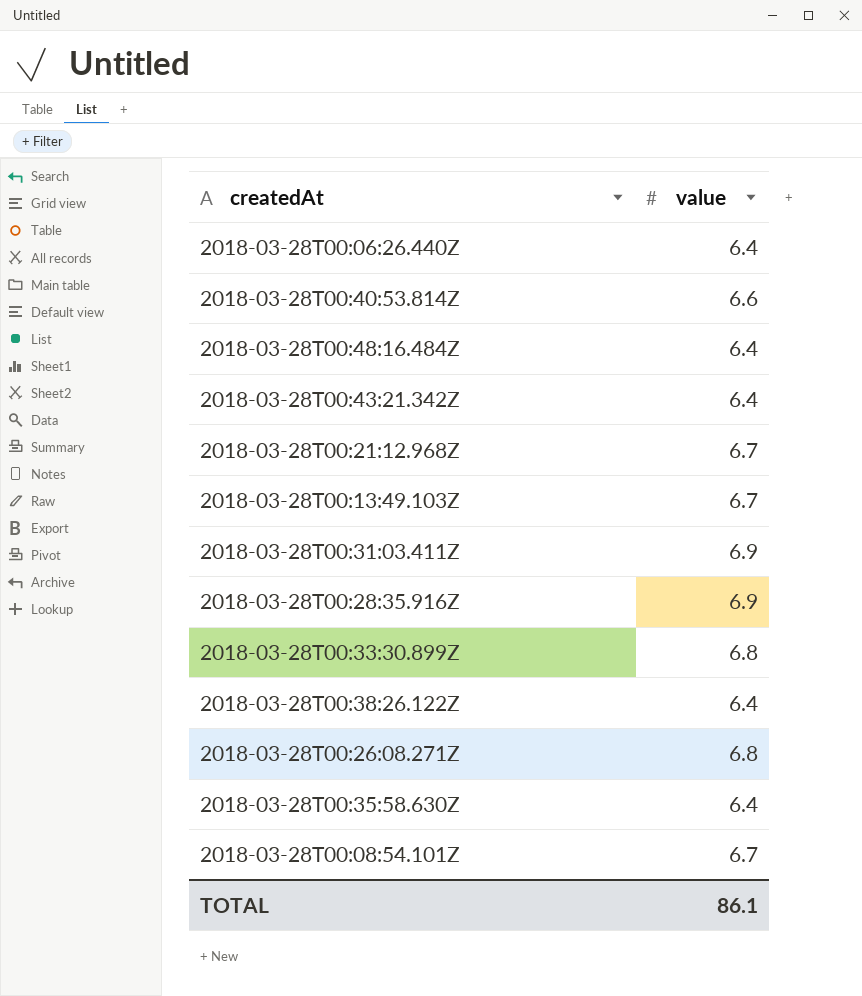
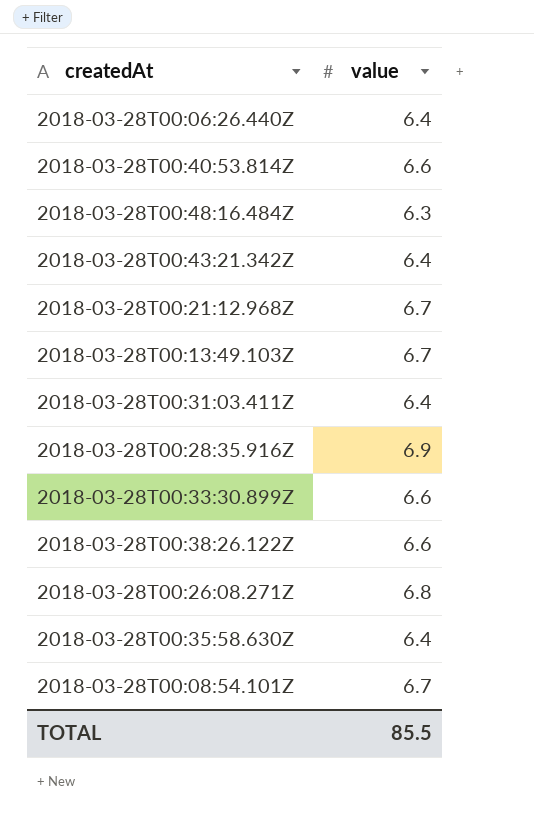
2018-03-28T00:48:16.484Z | value: 6.4 -> 6.3
2018-03-28T00:31:03.411Z | value: 6.9 -> 6.4
2018-03-28T00:33:30.899Z | value: 6.8 -> 6.6
2018-03-28T00:38:26.122Z | value: 6.4 -> 6.6
TOTAL | value: 86.1 -> 85.5

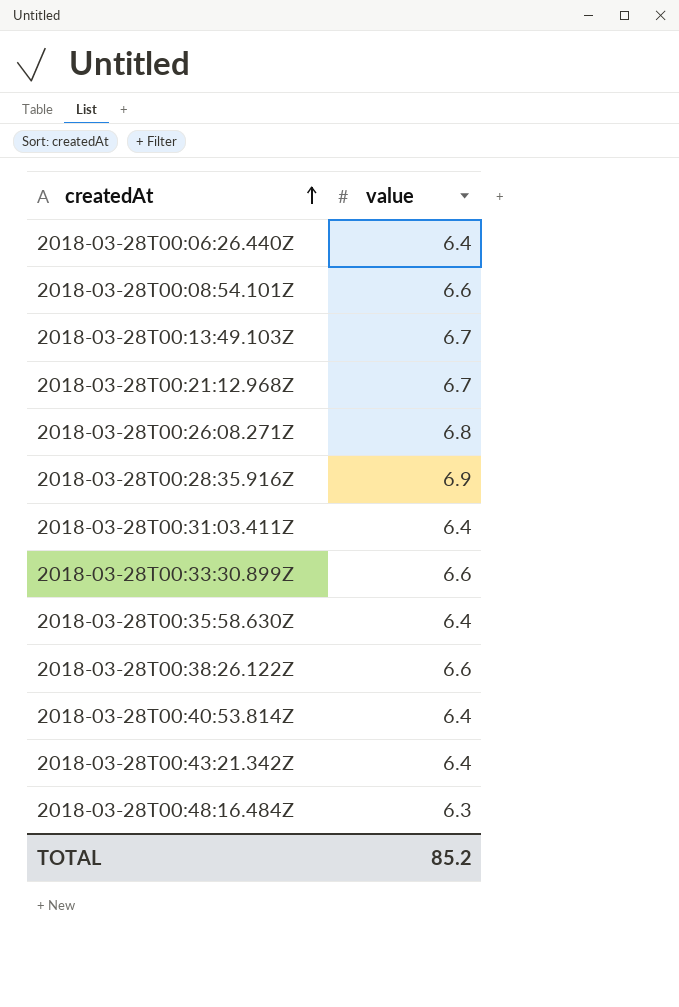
row order: none -> createdAt ascending
2018-03-28T00:08:54.101Z | value: 6.7 -> 6.6
2018-03-28T00:40:53.814Z | value: 6.6 -> 6.4
TOTAL | value: 85.5 -> 85.2

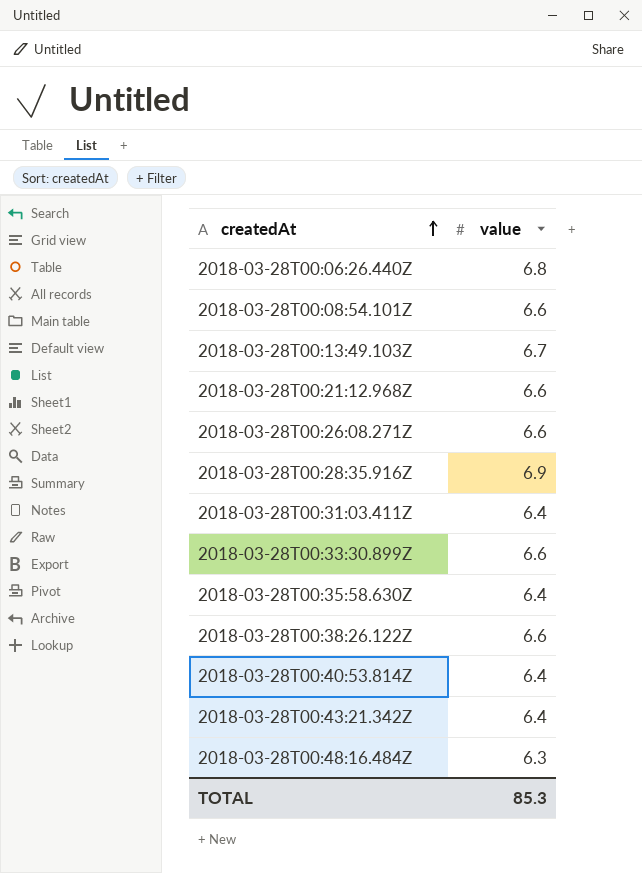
2018-03-28T00:06:26.440Z | value: 6.4 -> 6.8
2018-03-28T00:21:12.968Z | value: 6.7 -> 6.6
2018-03-28T00:26:08.271Z | value: 6.8 -> 6.6
TOTAL | value: 85.2 -> 85.3

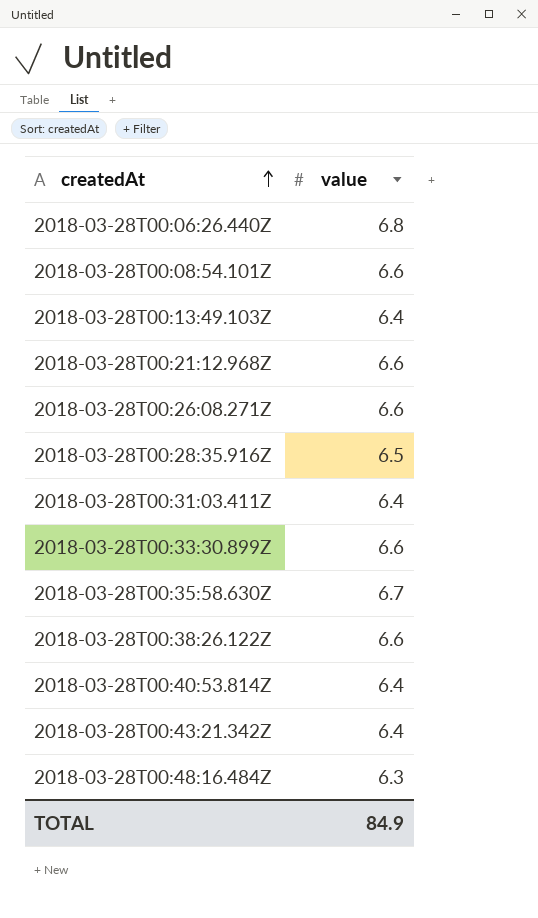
2018-03-28T00:13:49.103Z | value: 6.7 -> 6.4
2018-03-28T00:28:35.916Z | value: 6.9 -> 6.5
2018-03-28T00:35:58.630Z | value: 6.4 -> 6.7
TOTAL | value: 85.3 -> 84.9

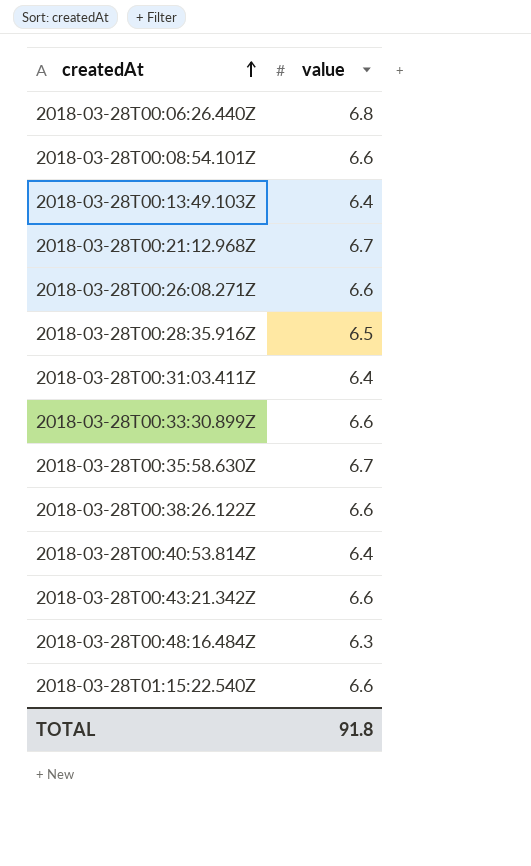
2018-03-28T00:21:12.968Z | value: 6.6 -> 6.7
2018-03-28T00:43:21.342Z | value: 6.4 -> 6.6
row 2018-03-28T01:15:22.540Z: none -> 6.6
TOTAL | value: 84.9 -> 91.8

